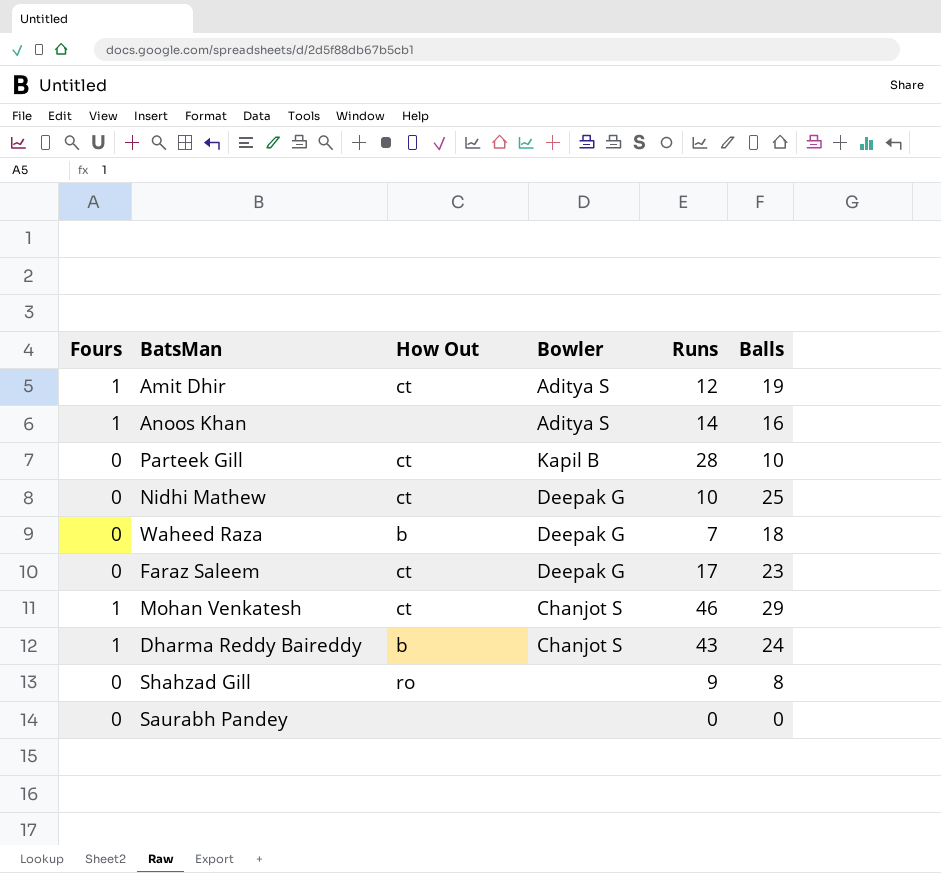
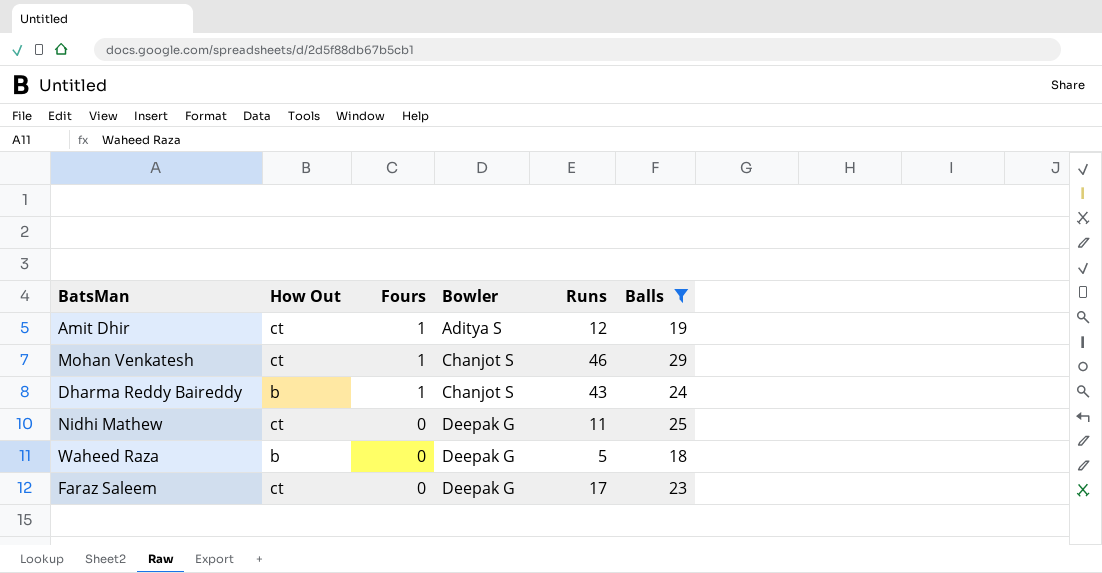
filter: none -> Balls >= 18
row order: none -> Fours descending
column Fours | position: 1 -> 3
Nidhi Mathew | Runs: 10 -> 11
Waheed Raza | Runs: 7 -> 5

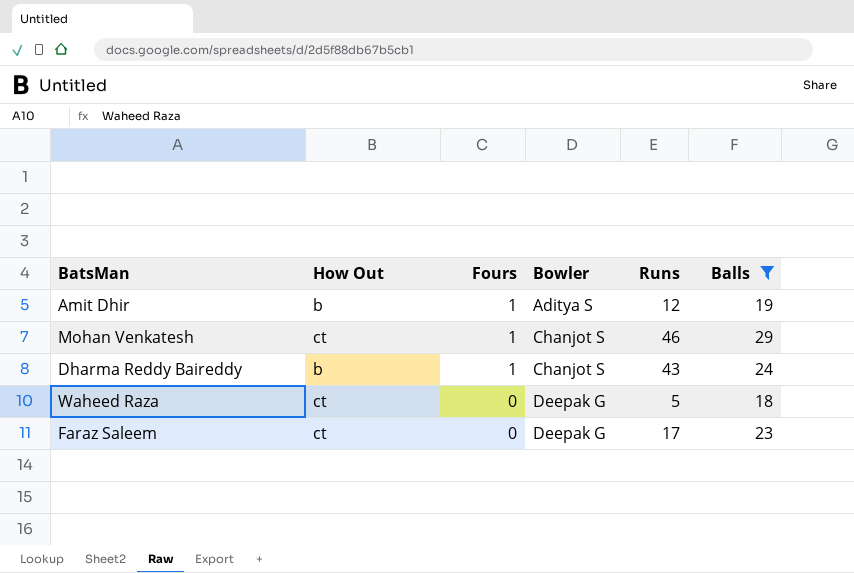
row Nidhi Mathew: ct | 0 | Deepak G | 11 | 25 -> none
Amit Dhir | How Out: ct -> b
Waheed Raza | How Out: b -> ct

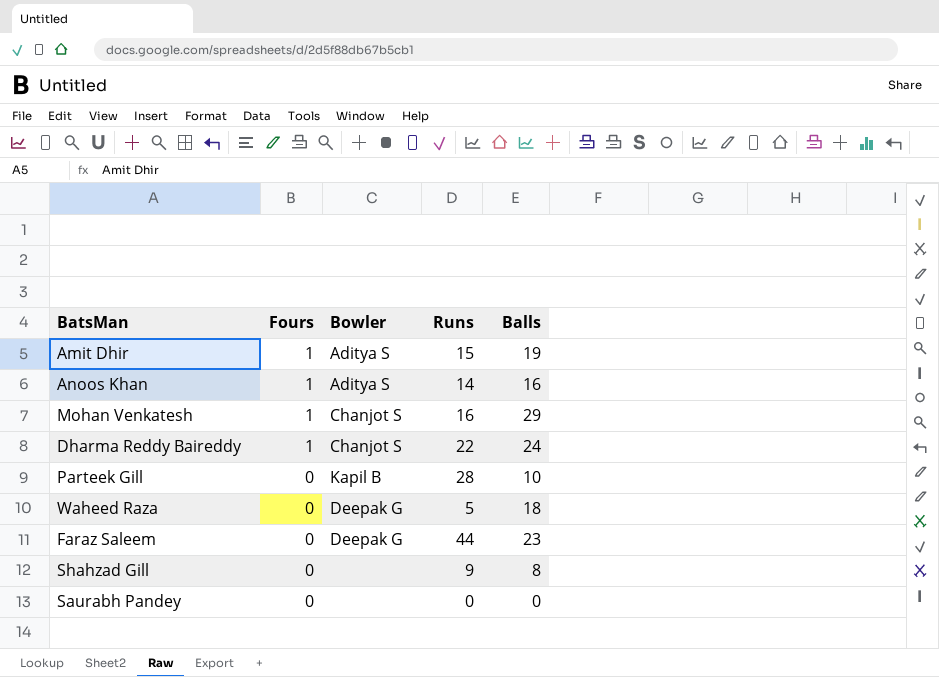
filter: Balls >= 18 -> none
column How Out | position: 2 -> none
Amit Dhir | Runs: 12 -> 15
Mohan Venkatesh | Runs: 46 -> 16
Dharma Reddy Baireddy | Runs: 43 -> 22
Faraz Saleem | Runs: 17 -> 44

